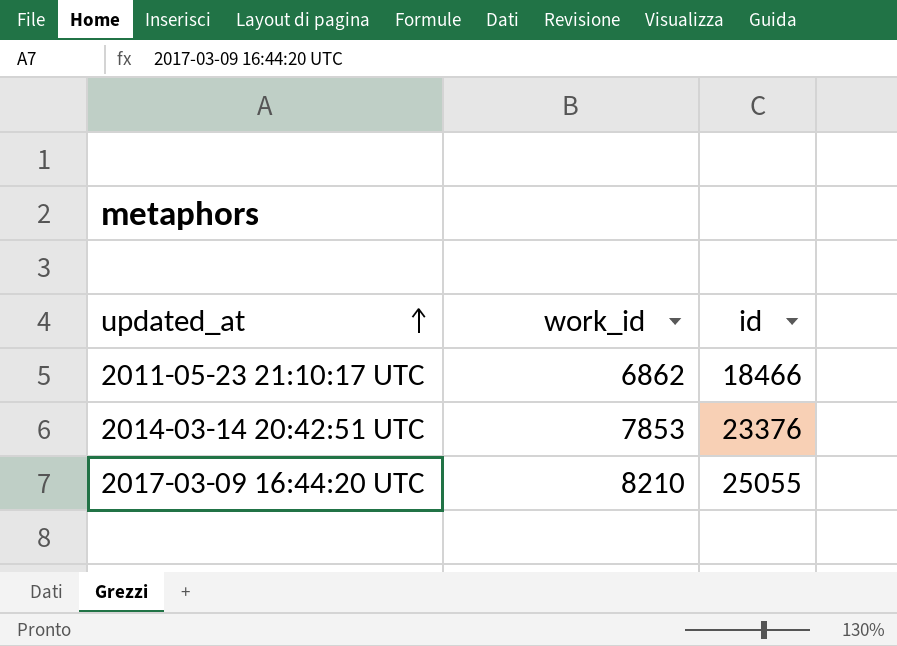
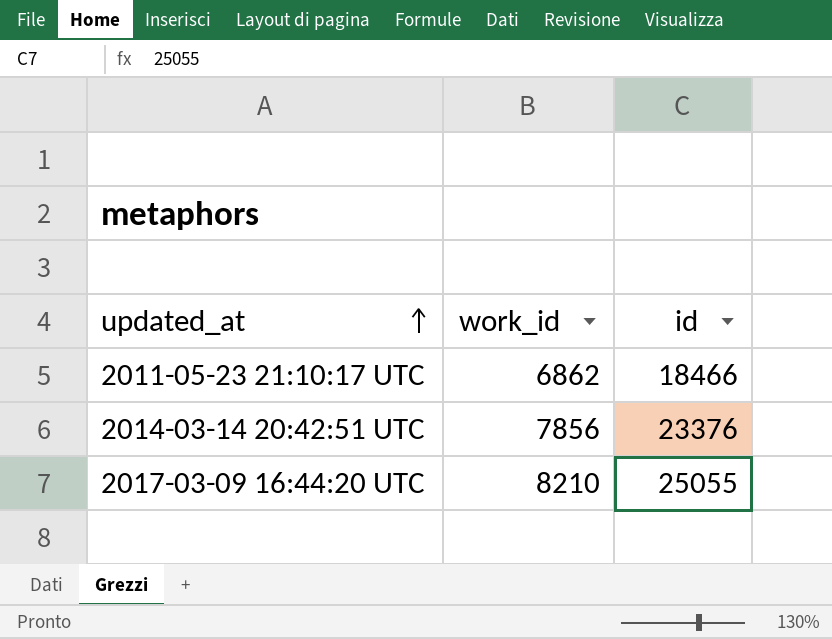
2014-03-14 20:42:51 UTC | work_id: 7853 -> 7856

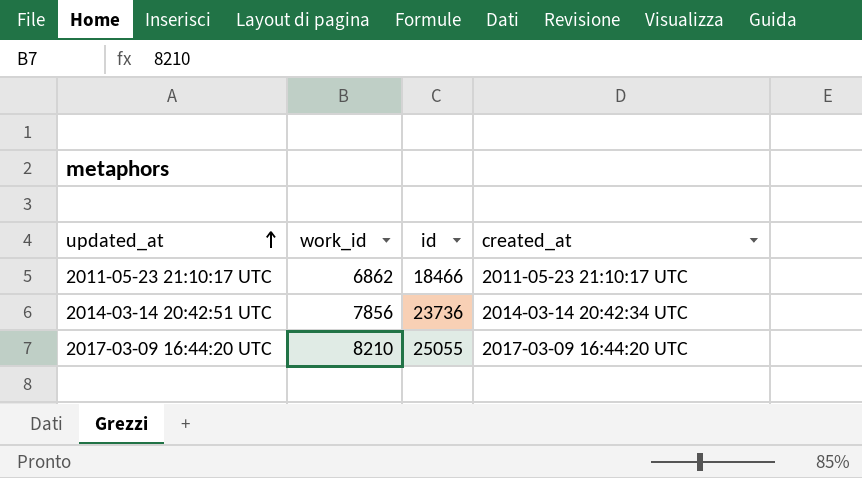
column created_at | position: none -> 4
2014-03-14 20:42:51 UTC | id: 23376 -> 23736

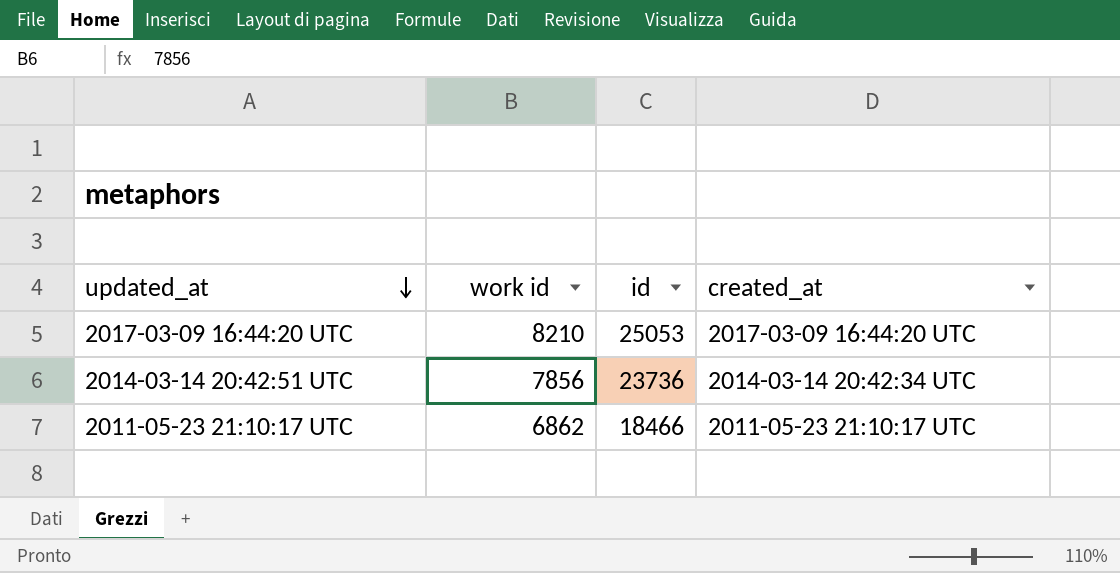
row order: updated_at ascending -> updated_at descending
column name: work_id -> work id
2017-03-09 16:44:20 UTC | id: 25055 -> 25053

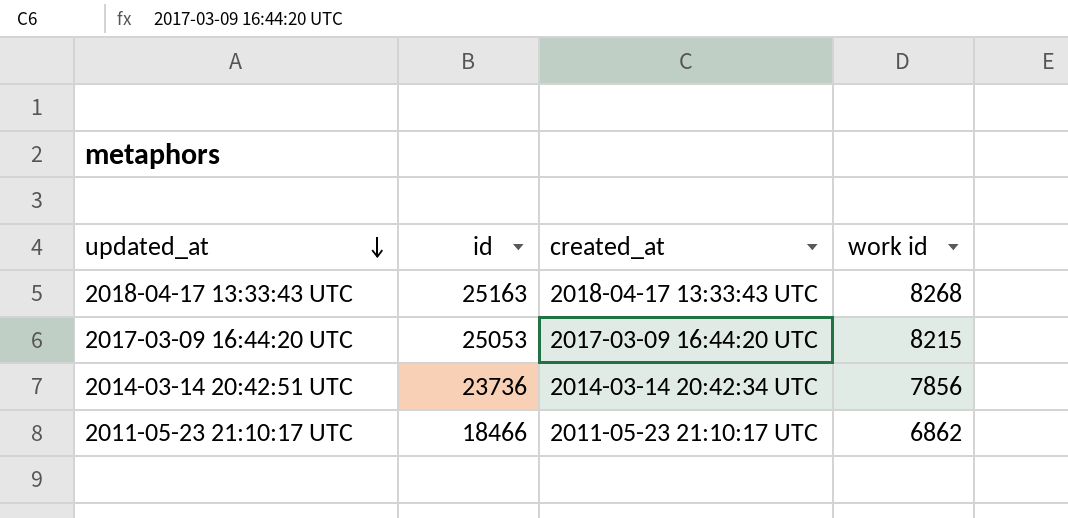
column work id | position: 2 -> 4
row 2018-04-17 13:33:43 UTC: none -> 25163 | 2018-04-17 13:33:43 UTC | 8268
2017-03-09 16:44:20 UTC | work id: 8210 -> 8215

